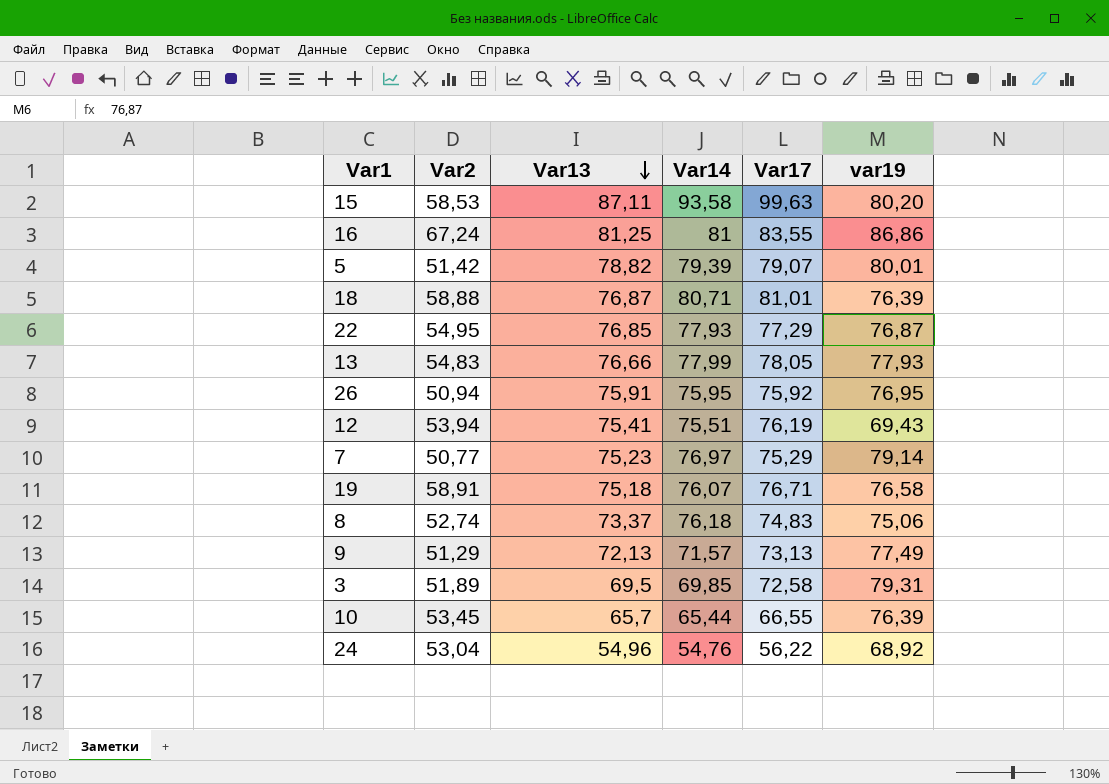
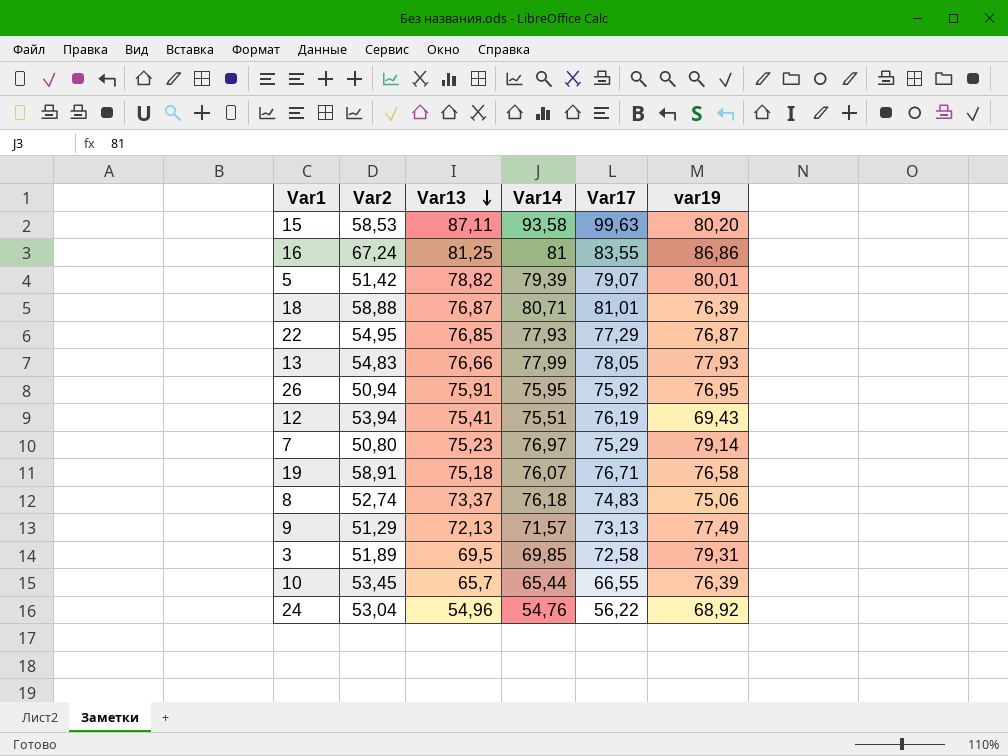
7 | Var2: 50,77 -> 50,80

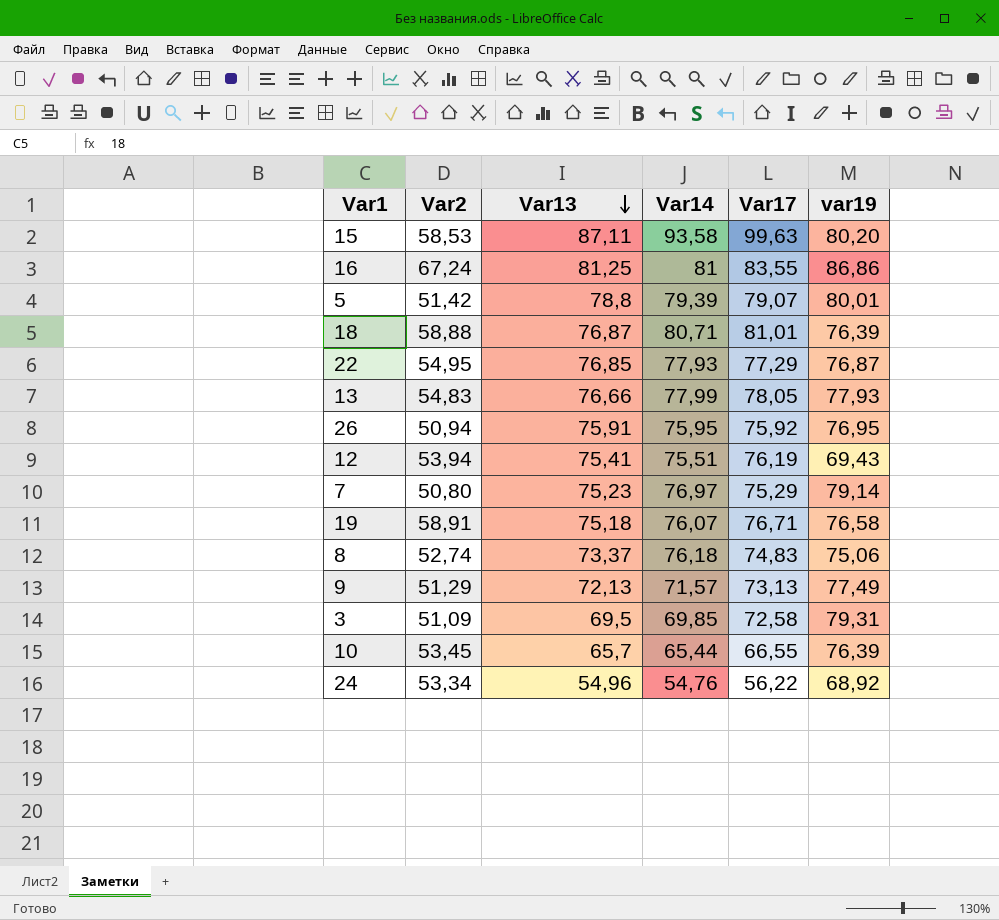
5 | Var13: 78,82 -> 78,8
3 | Var2: 51,89 -> 51,09
24 | Var2: 53,04 -> 53,34

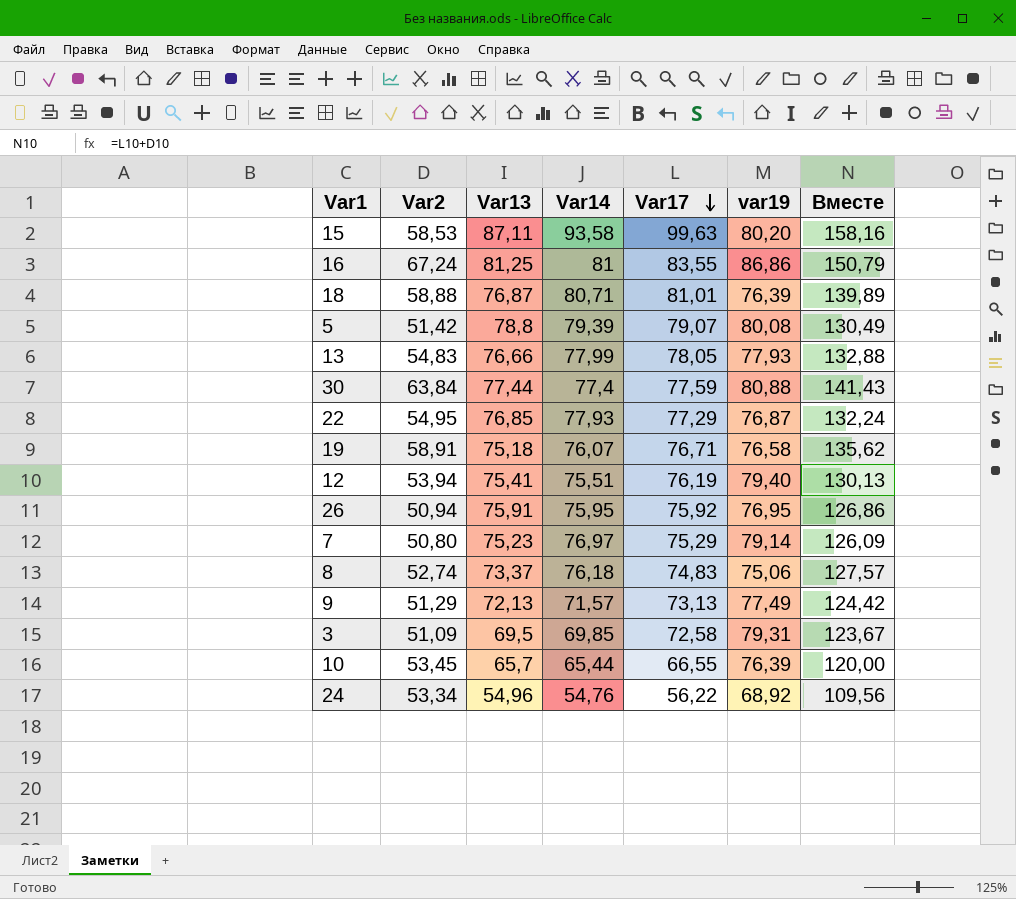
row order: Var13 descending -> Var17 descending
column Вместе | formula: none -> [Var2] + [Var17]
5 | var19: 80,01 -> 80,08
row 30: none -> 63,84 | 77,44 | 77,4 | 77,59 | 80,88 | 141,43
12 | var19: 69,43 -> 79,40

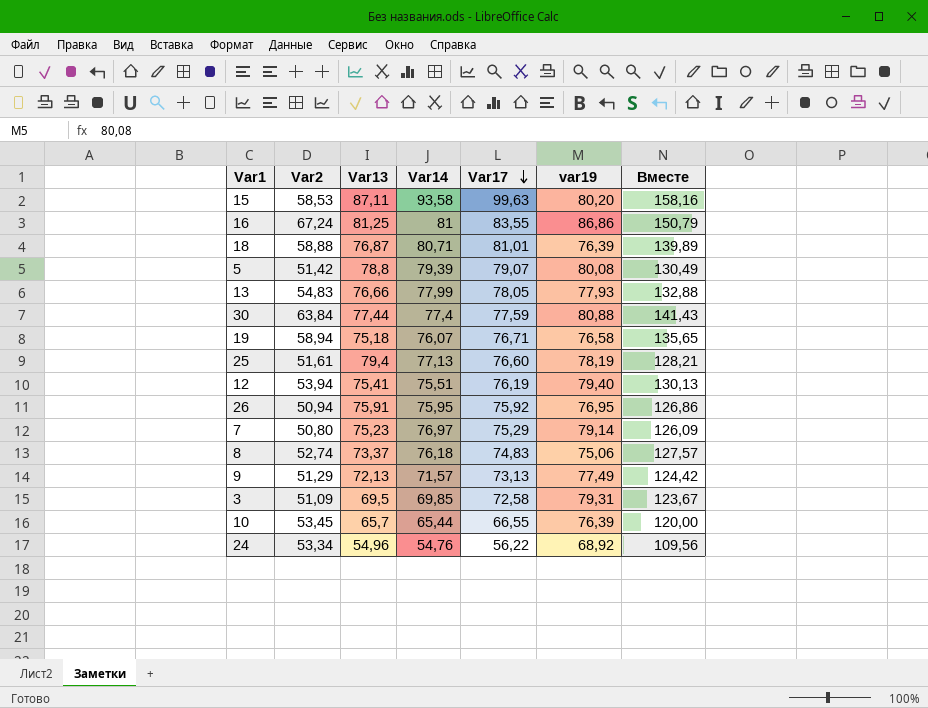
row 22: 54,95 | 76,85 | 77,93 | 77,29 | 76,87 | 132,24 -> none
19 | Var2: 58,91 -> 58,94
19 | Вместе: 135,62 -> 135,65
row 25: none -> 51,61 | 79,4 | 77,13 | 76,60 | 78,19 | 128,21

